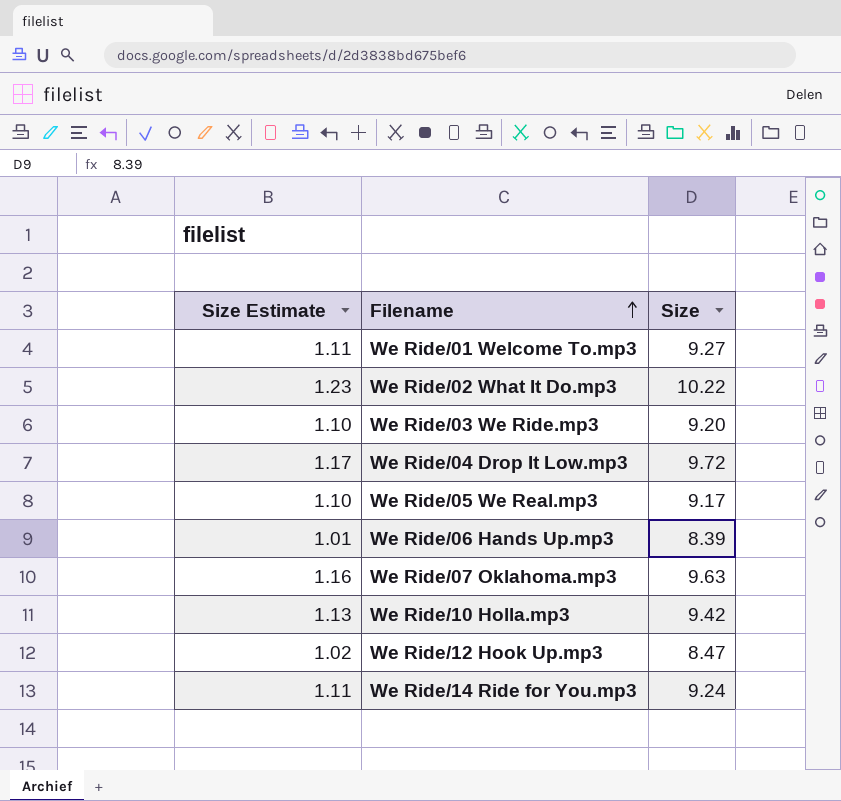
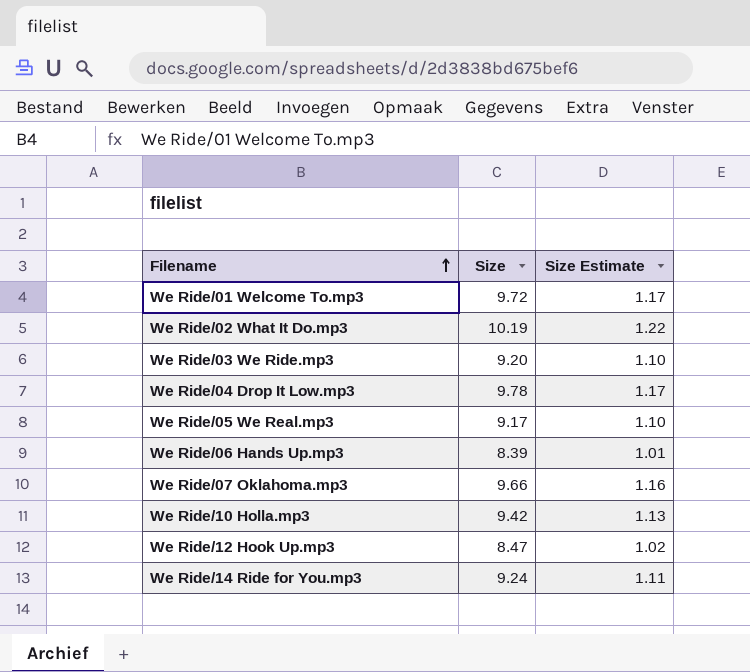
column Size Estimate | position: 1 -> 3
We Ride/01 Welcome To.mp3 | Size: 9.27 -> 9.72
We Ride/01 Welcome To.mp3 | Size Estimate: 1.11 -> 1.17
We Ride/02 What It Do.mp3 | Size: 10.22 -> 10.19
We Ride/02 What It Do.mp3 | Size Estimate: 1.23 -> 1.22
We Ride/04 Drop It Low.mp3 | Size: 9.72 -> 9.78
We Ride/07 Oklahoma.mp3 | Size: 9.63 -> 9.66

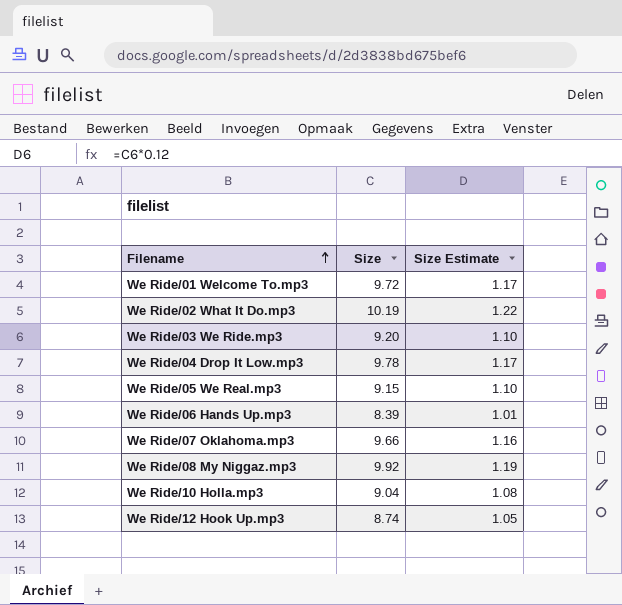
row We Ride/14 Ride for You.mp3: 9.24 | 1.11 -> none
We Ride/05 We Real.mp3 | Size: 9.17 -> 9.15
row We Ride/08 My Niggaz.mp3: none -> 9.92 | 1.19
We Ride/10 Holla.mp3 | Size: 9.42 -> 9.04
We Ride/10 Holla.mp3 | Size Estimate: 1.13 -> 1.08
We Ride/12 Hook Up.mp3 | Size: 8.47 -> 8.74
We Ride/12 Hook Up.mp3 | Size Estimate: 1.02 -> 1.05

